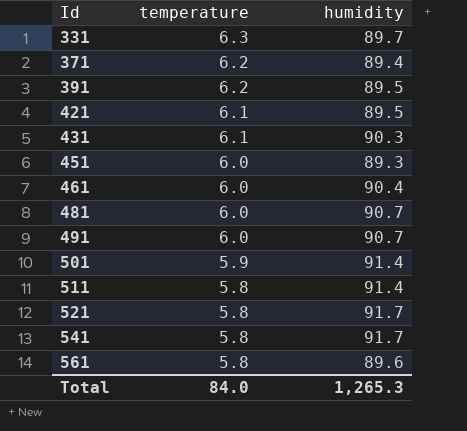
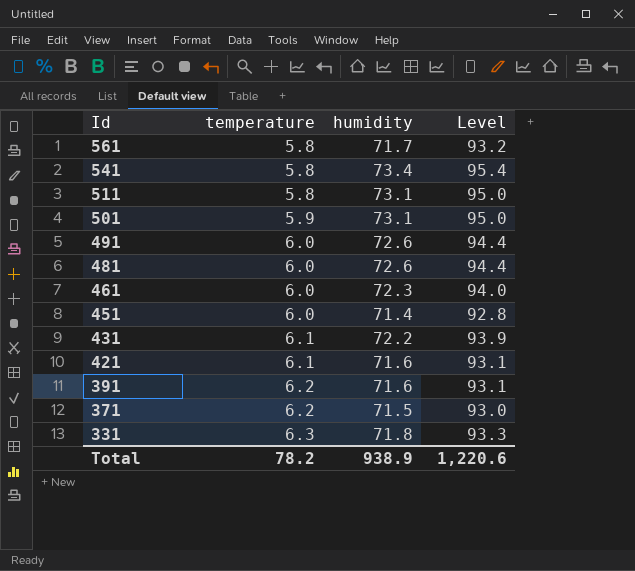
row order: Id ascending -> Id descending
column Level | formula: none -> [humidity] * 1.3
row 521: 5.8 | 91.7 -> none
561 | humidity: 89.6 -> 71.7
541 | humidity: 91.7 -> 73.4
511 | humidity: 91.4 -> 73.1
501 | humidity: 91.4 -> 73.1
491 | humidity: 90.7 -> 72.6
481 | humidity: 90.7 -> 72.6
461 | humidity: 90.4 -> 72.3
451 | humidity: 89.3 -> 71.4
431 | humidity: 90.3 -> 72.2
421 | humidity: 89.5 -> 71.6
391 | humidity: 89.5 -> 71.6
371 | humidity: 89.4 -> 71.5
331 | humidity: 89.7 -> 71.8
Total | temperature: 84.0 -> 78.2
Total | humidity: 1,265.3 -> 938.9

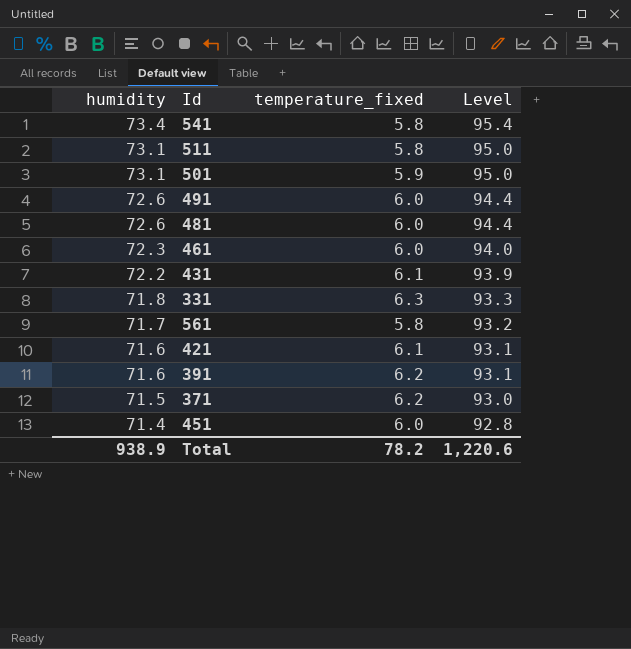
row order: Id descending -> humidity descending
column humidity | position: 3 -> 1
column name: temperature -> temperature_fixed

